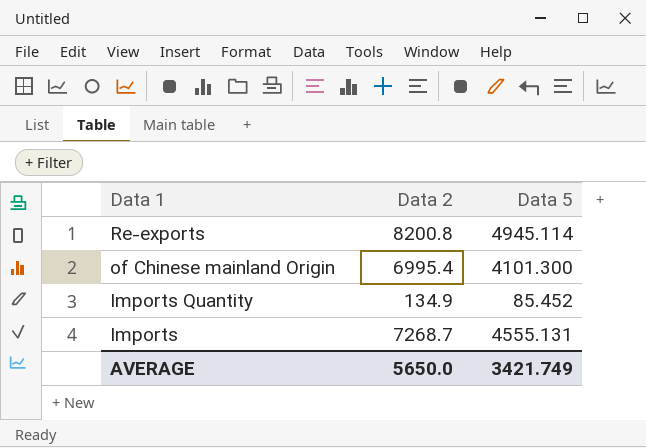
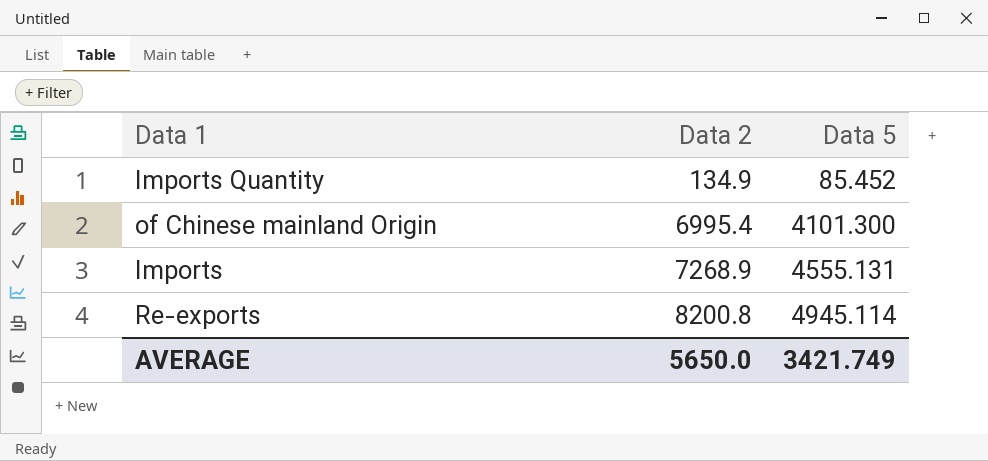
row order: Data 1 descending -> Data 2 ascending
Imports | Data 2: 7268.7 -> 7268.9

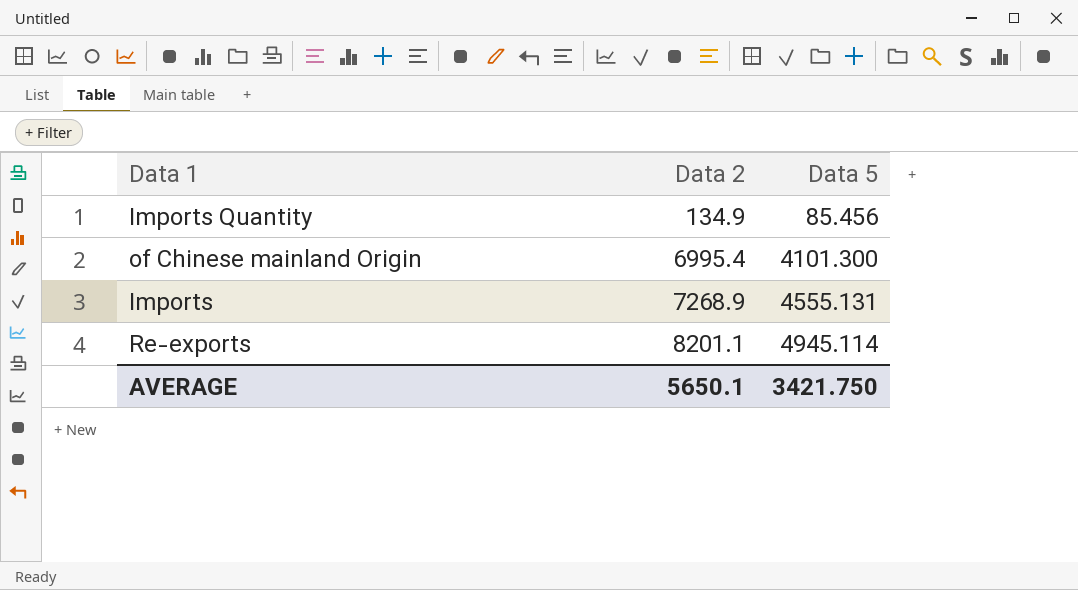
Imports Quantity | Data 5: 85.452 -> 85.456
Re-exports | Data 2: 8200.8 -> 8201.1
AVERAGE | Data 2: 5650.0 -> 5650.1
AVERAGE | Data 5: 3421.749 -> 3421.750

